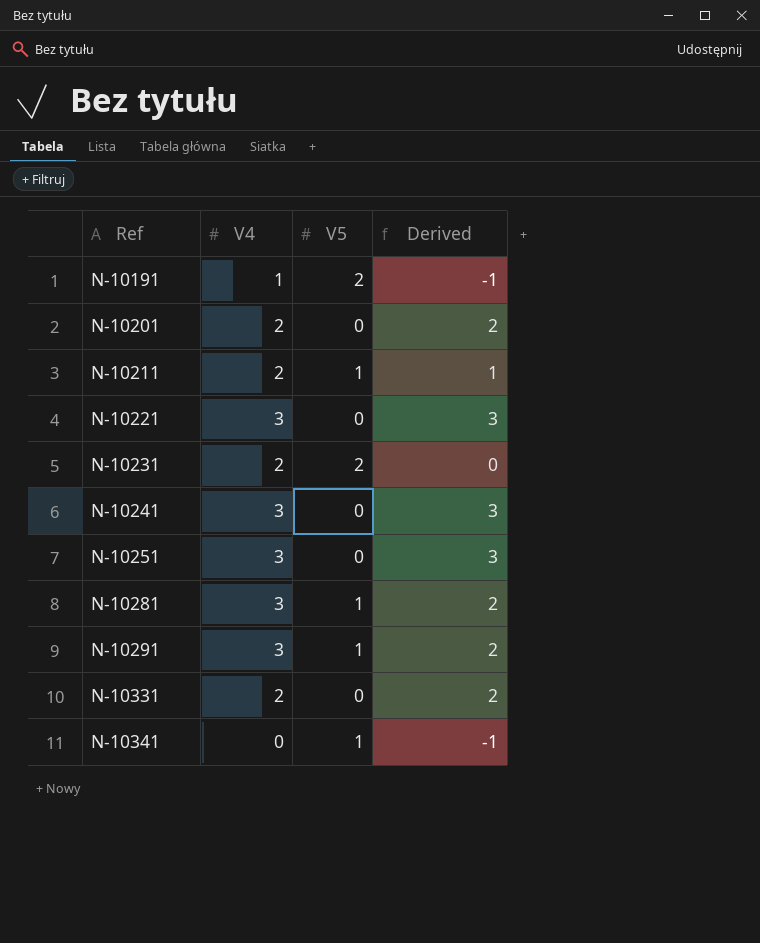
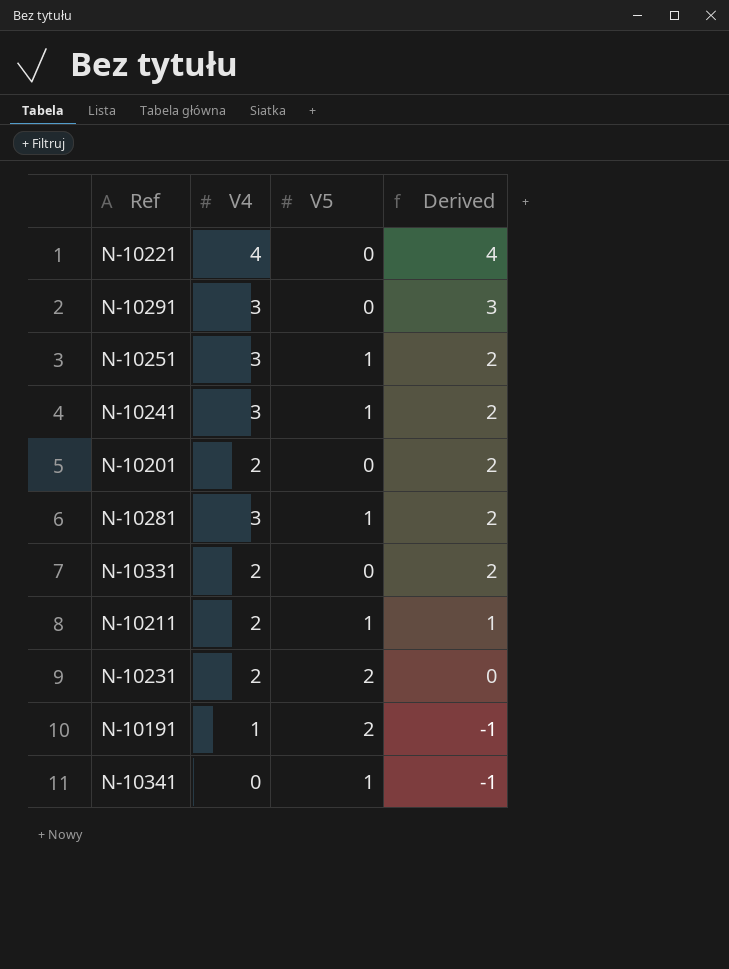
row order: Ref ascending -> Derived descending
N-10221 | V4: 3 -> 4
N-10221 | Derived: 3 -> 4
N-10291 | V5: 1 -> 0
N-10291 | Derived: 2 -> 3
N-10251 | V5: 0 -> 1
N-10251 | Derived: 3 -> 2
N-10241 | V5: 0 -> 1
N-10241 | Derived: 3 -> 2

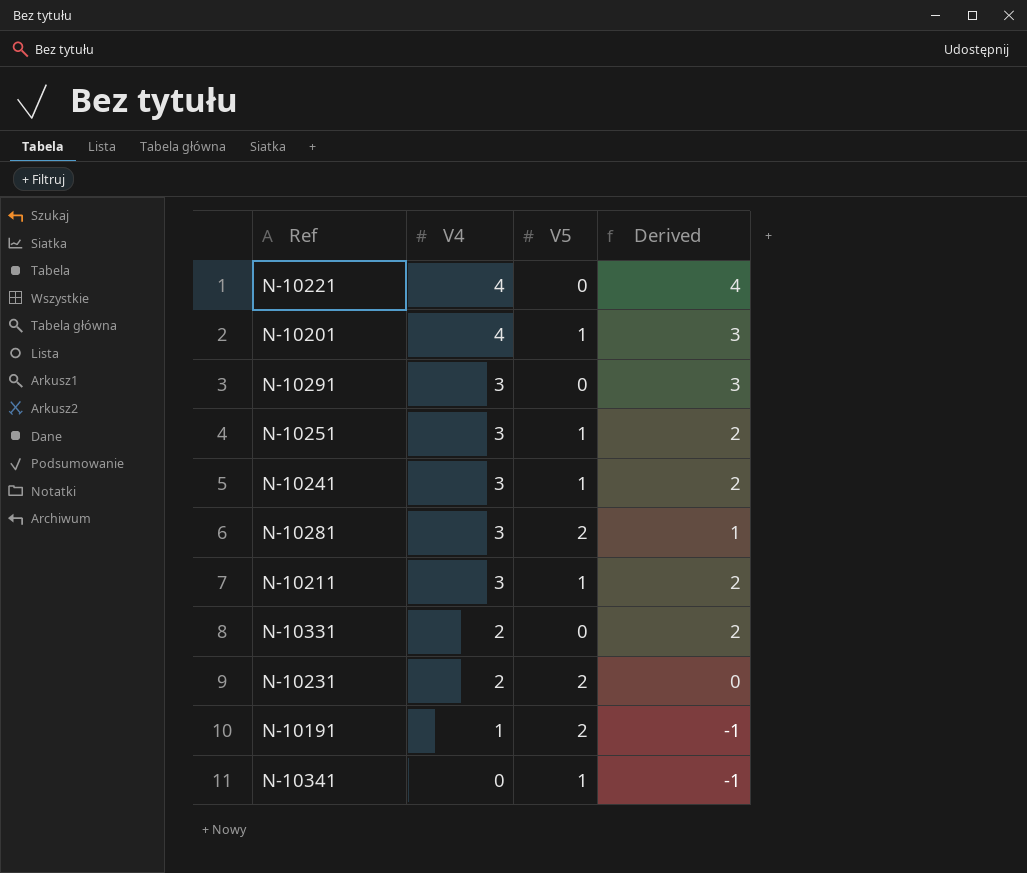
row order: Derived descending -> V4 descending
N-10201 | V4: 2 -> 4
N-10201 | V5: 0 -> 1
N-10201 | Derived: 2 -> 3
N-10281 | V5: 1 -> 2
N-10281 | Derived: 2 -> 1
N-10211 | V4: 2 -> 3
N-10211 | Derived: 1 -> 2

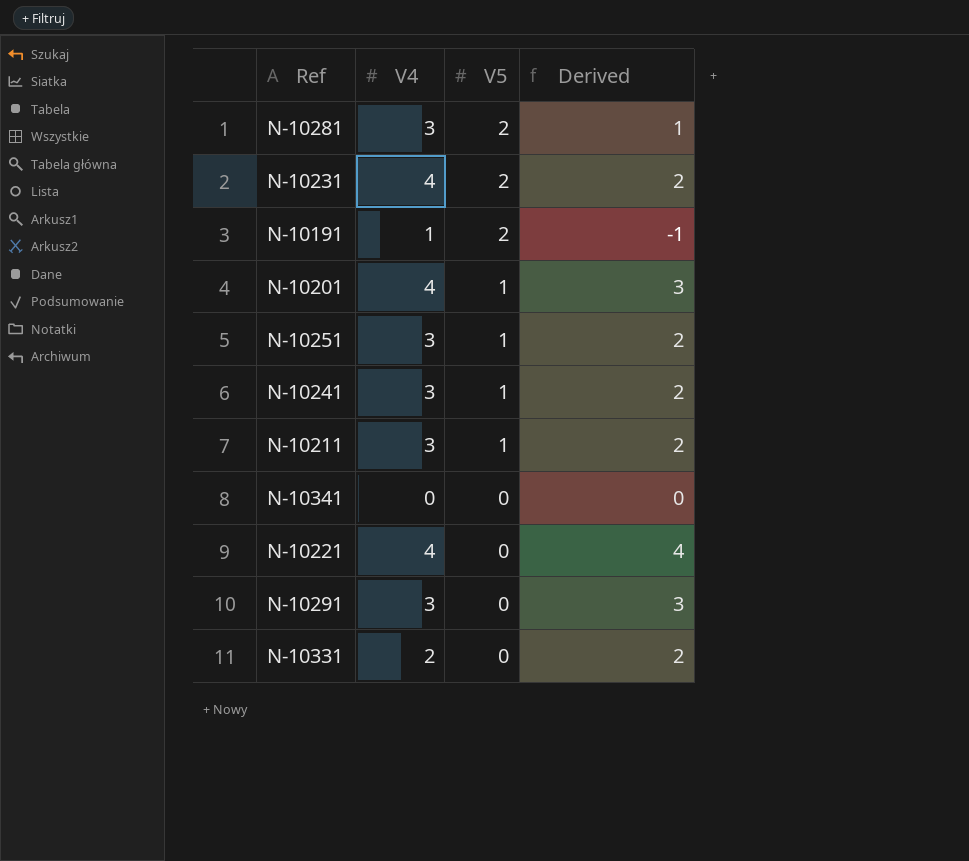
row order: V4 descending -> V5 descending
N-10231 | V4: 2 -> 4
N-10231 | Derived: 0 -> 2
N-10341 | V5: 1 -> 0
N-10341 | Derived: -1 -> 0

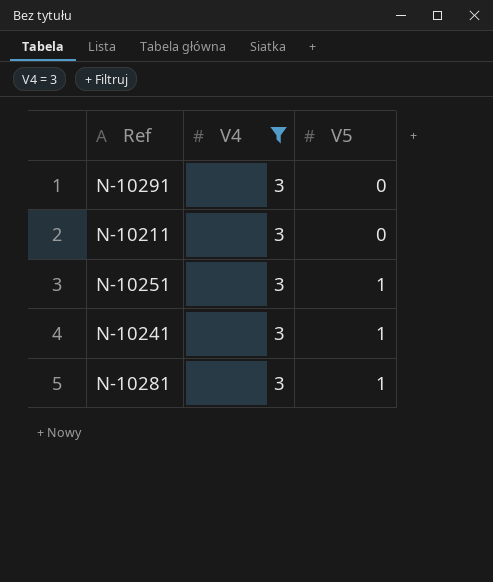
filter: none -> V4 = 3
row order: V5 descending -> V5 ascending
column Derived | formula: [V4] - [V5] -> none
N-10211 | V5: 1 -> 0
N-10281 | V5: 2 -> 1

